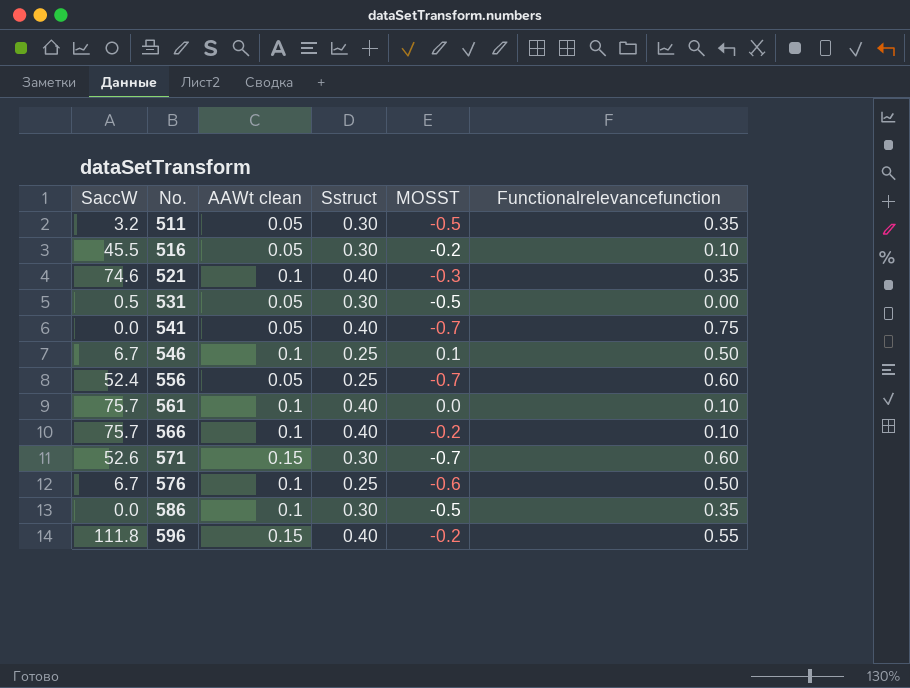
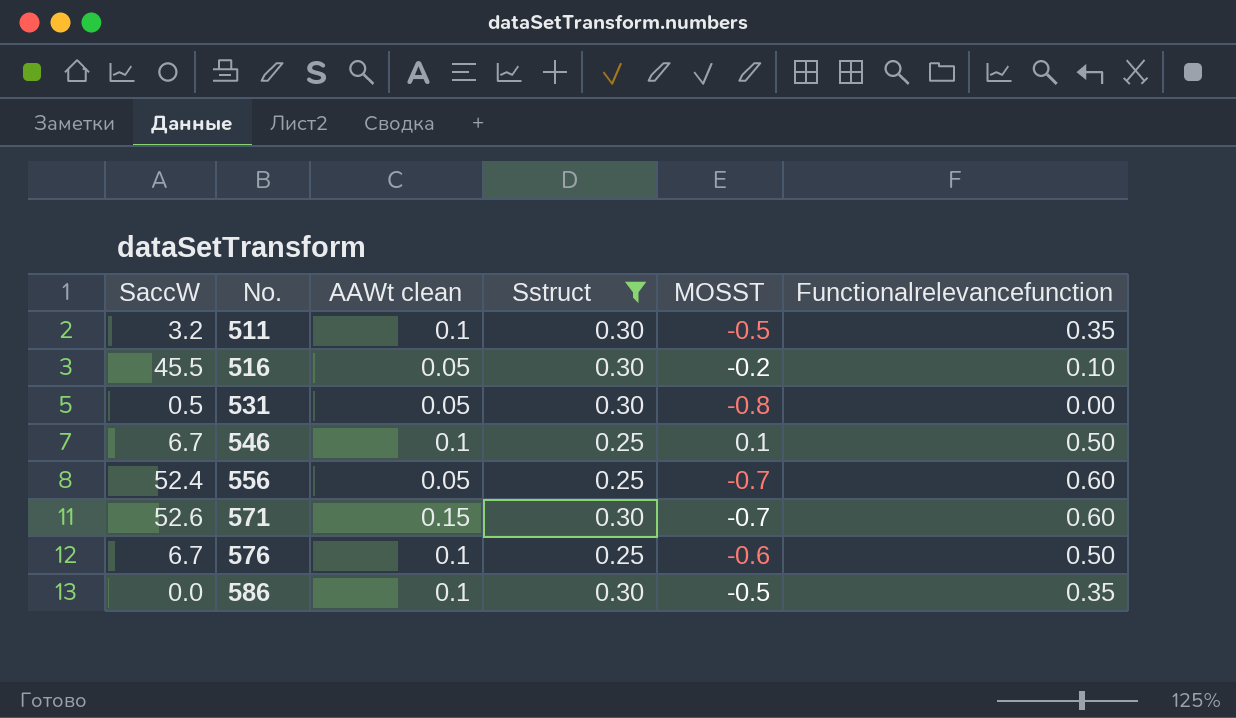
filter: none -> Sstruct != 0.40
511 | AAWt clean: 0.05 -> 0.1
531 | MOSST: -0.5 -> -0.8

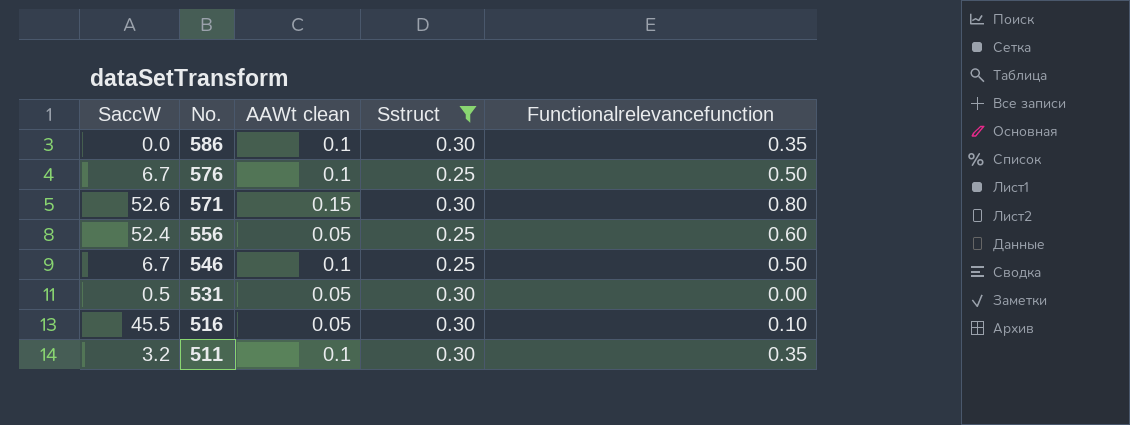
row order: No. ascending -> No. descending
column MOSST | position: 5 -> none
571 | Functionalrelevancefunction: 0.60 -> 0.80

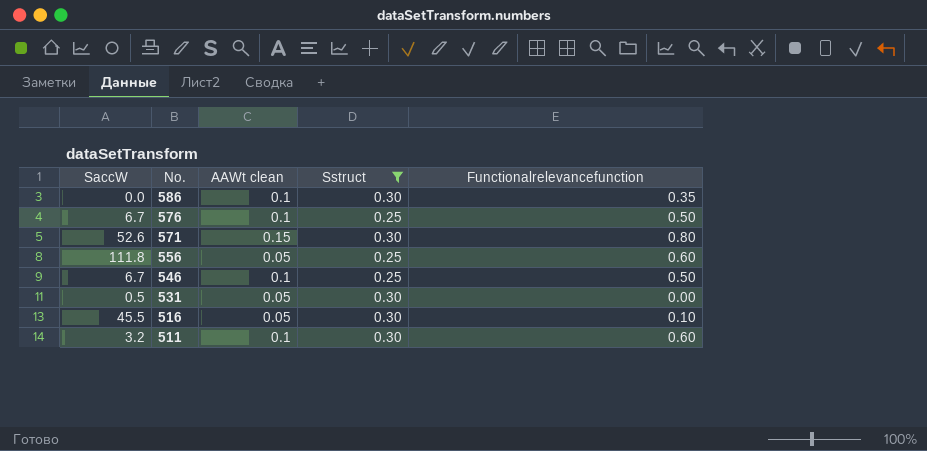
556 | SaccW: 52.4 -> 111.8
511 | Functionalrelevancefunction: 0.35 -> 0.60

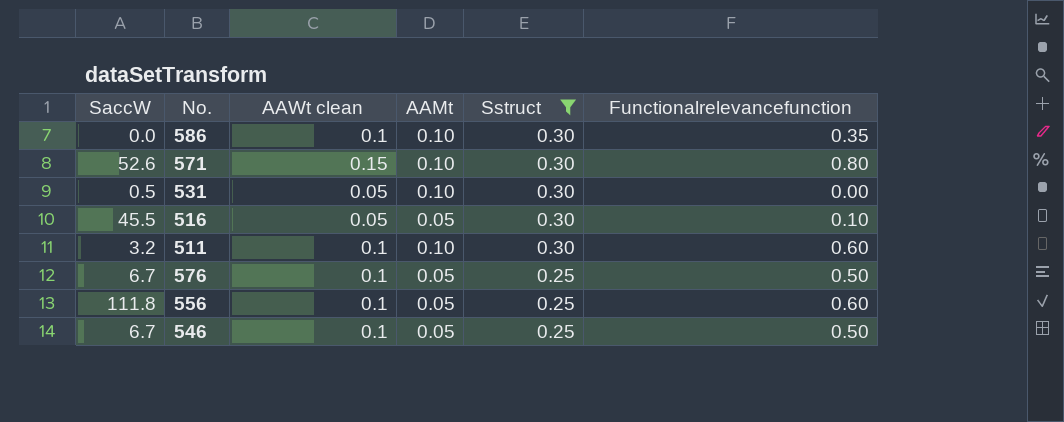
row order: No. descending -> Sstruct descending
column AAMt | position: none -> 4
556 | AAWt clean: 0.05 -> 0.1

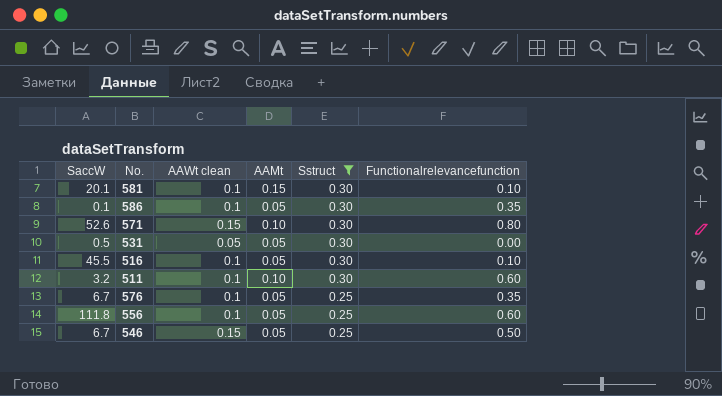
row 581: none -> 20.1 | 0.1 | 0.15 | 0.30 | 0.10
586 | SaccW: 0.0 -> 0.1
586 | AAMt: 0.10 -> 0.05
531 | AAMt: 0.10 -> 0.05
516 | AAWt clean: 0.05 -> 0.1
576 | Functionalrelevancefunction: 0.50 -> 0.35
546 | AAWt clean: 0.1 -> 0.15

